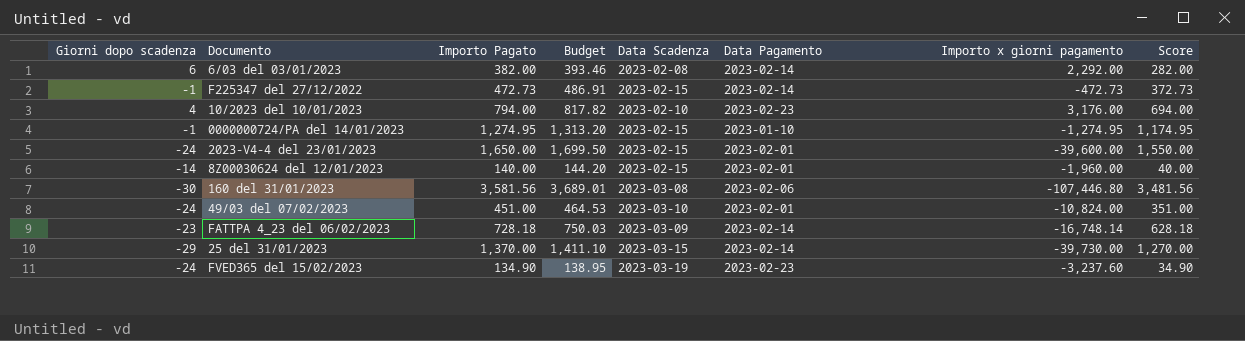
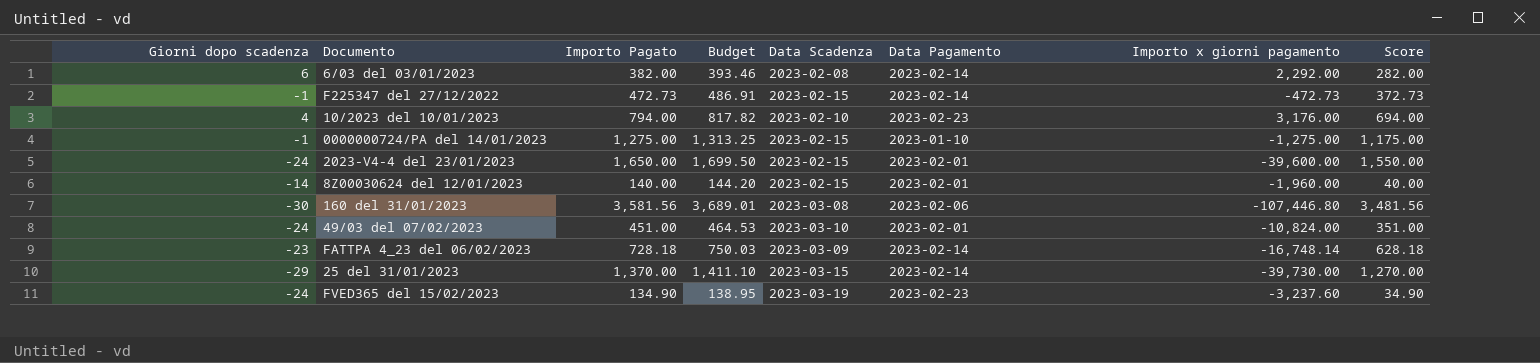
0000000724/PA del 14/01/2023 | Importo Pagato: 1,274.95 -> 1,275.00
0000000724/PA del 14/01/2023 | Budget: 1,313.20 -> 1,313.25
0000000724/PA del 14/01/2023 | Importo x giorni pagamento: -1,274.95 -> -1,275.00
0000000724/PA del 14/01/2023 | Score: 1,174.95 -> 1,175.00

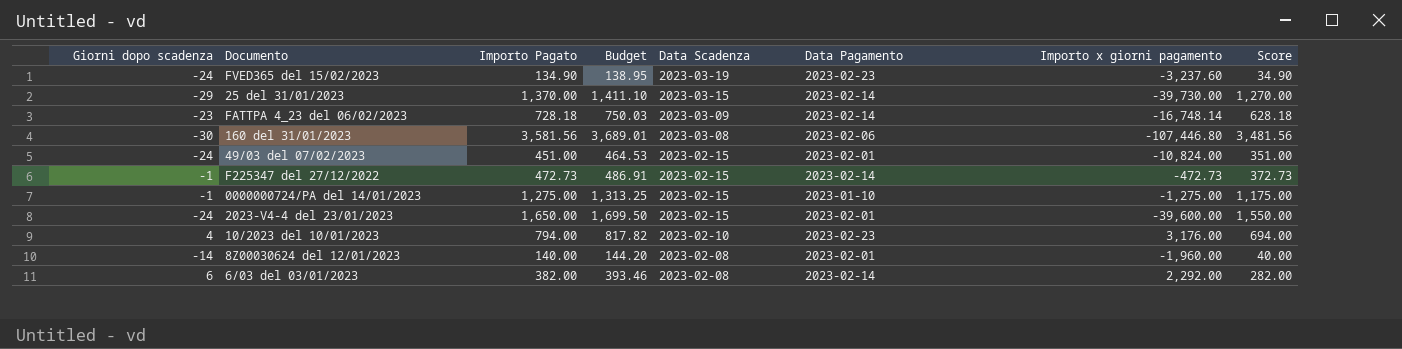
row order: none -> Data Scadenza descending
49/03 del 07/02/2023 | Data Scadenza: 2023-03-10 -> 2023-02-15
8Z00030624 del 12/01/2023 | Data Scadenza: 2023-02-15 -> 2023-02-08

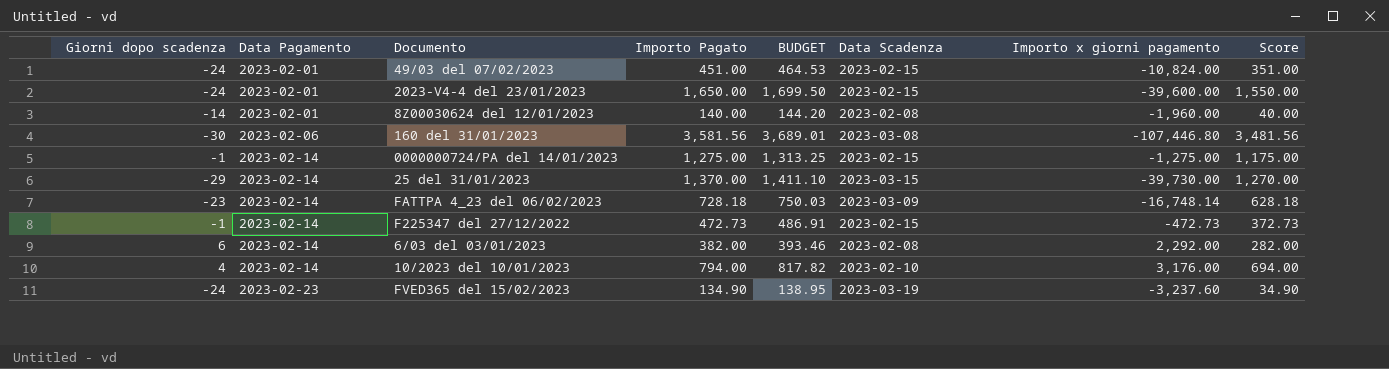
row order: Data Scadenza descending -> Data Pagamento ascending
column Data Pagamento | position: 6 -> 2
column name: Budget -> BUDGET
0000000724/PA del 14/01/2023 | Data Pagamento: 2023-01-10 -> 2023-02-14
10/2023 del 10/01/2023 | Data Pagamento: 2023-02-23 -> 2023-02-14

